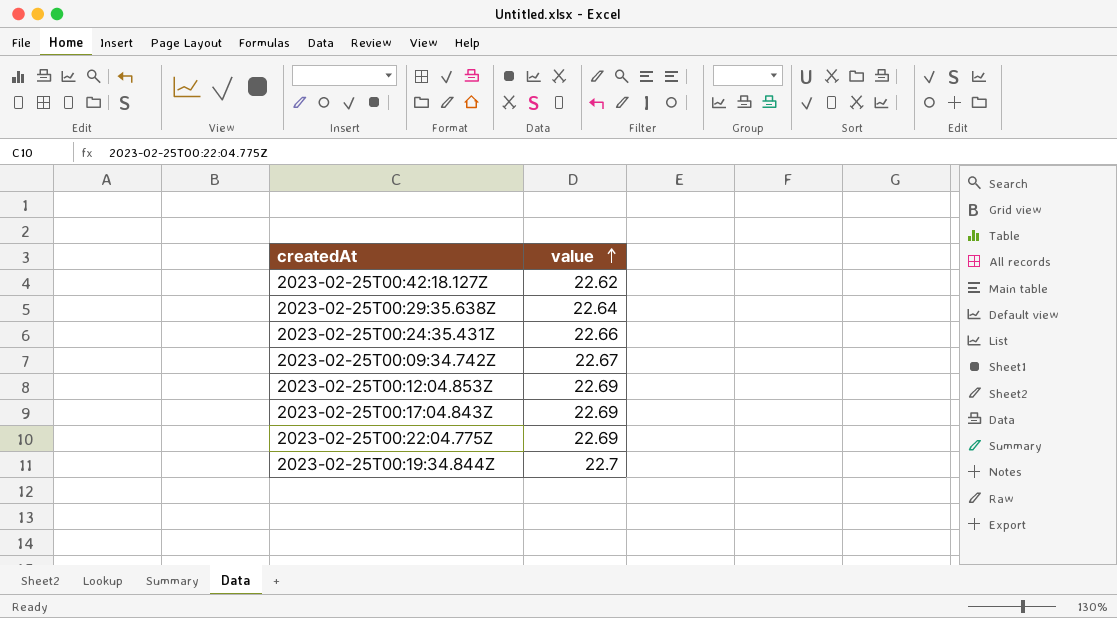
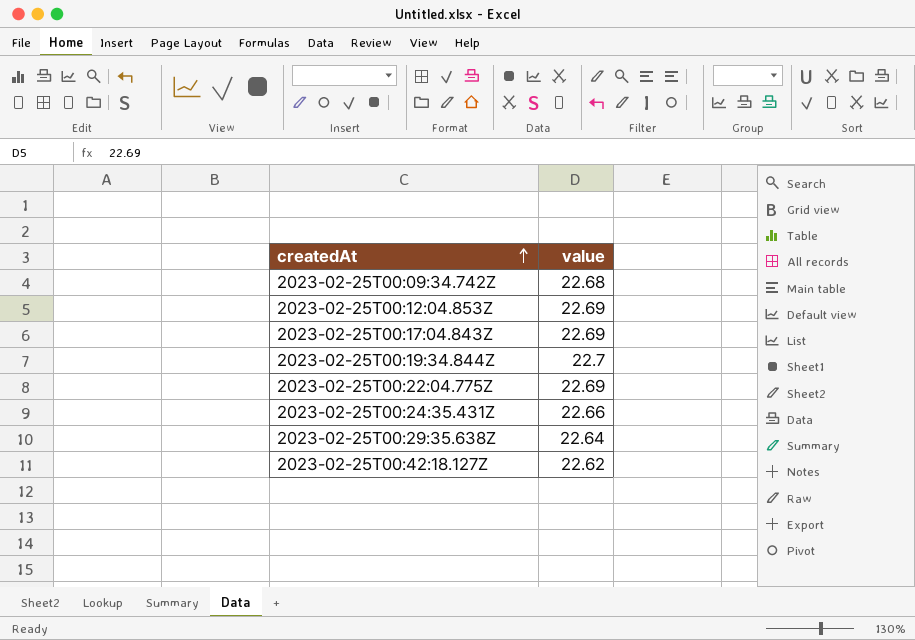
row order: value ascending -> createdAt ascending
2023-02-25T00:09:34.742Z | value: 22.67 -> 22.68

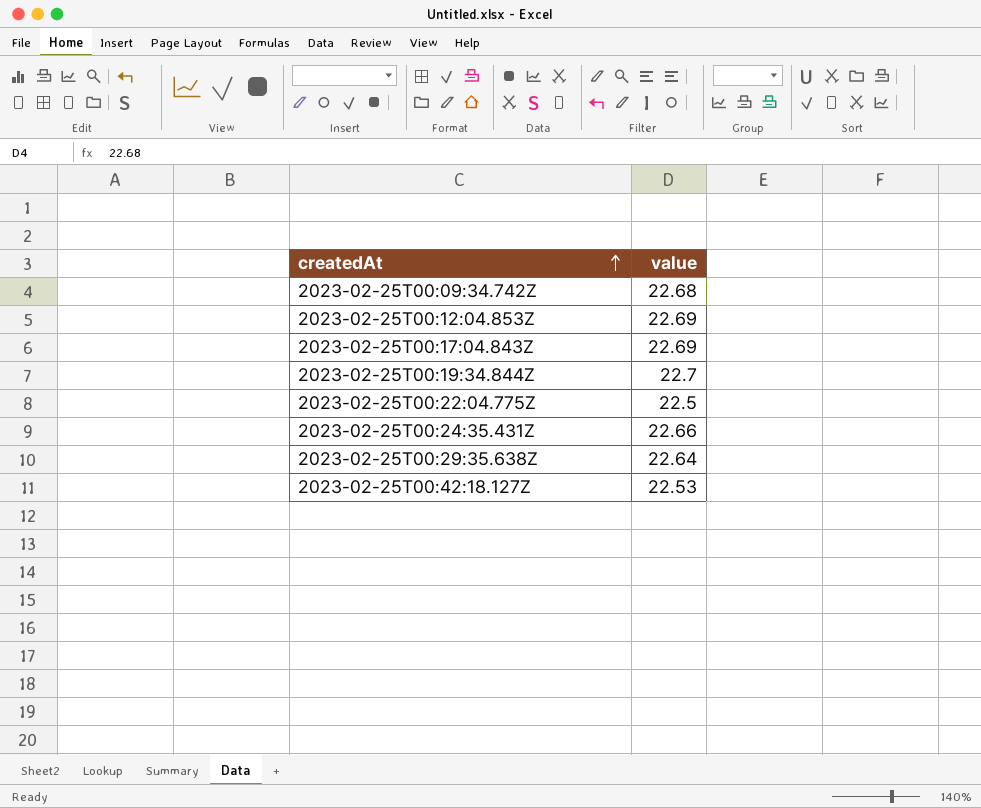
2023-02-25T00:22:04.775Z | value: 22.69 -> 22.5
2023-02-25T00:42:18.127Z | value: 22.62 -> 22.53

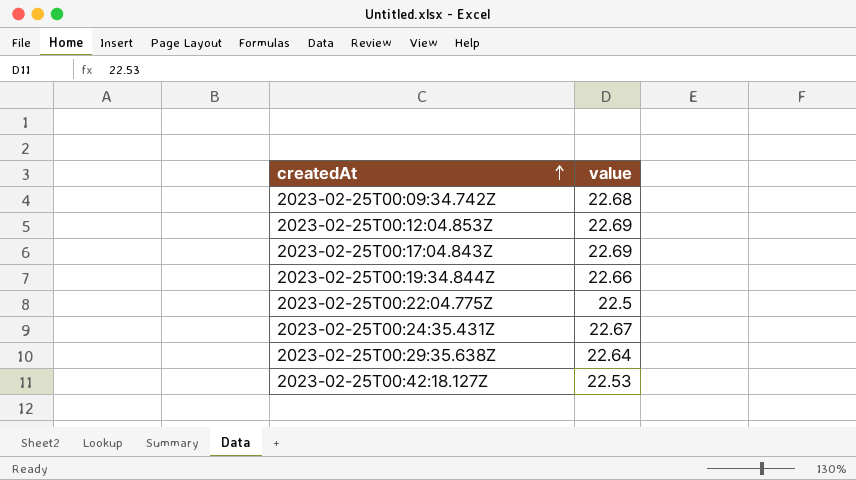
2023-02-25T00:19:34.844Z | value: 22.7 -> 22.66
2023-02-25T00:24:35.431Z | value: 22.66 -> 22.67

